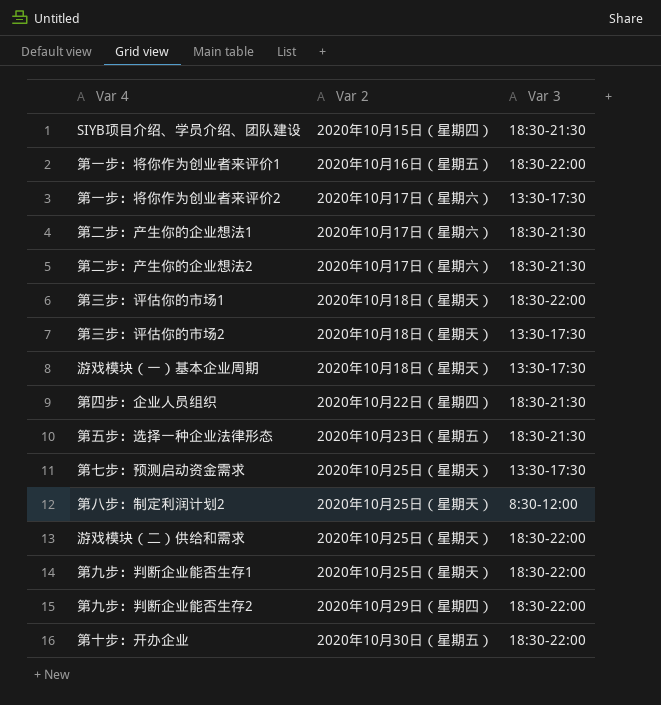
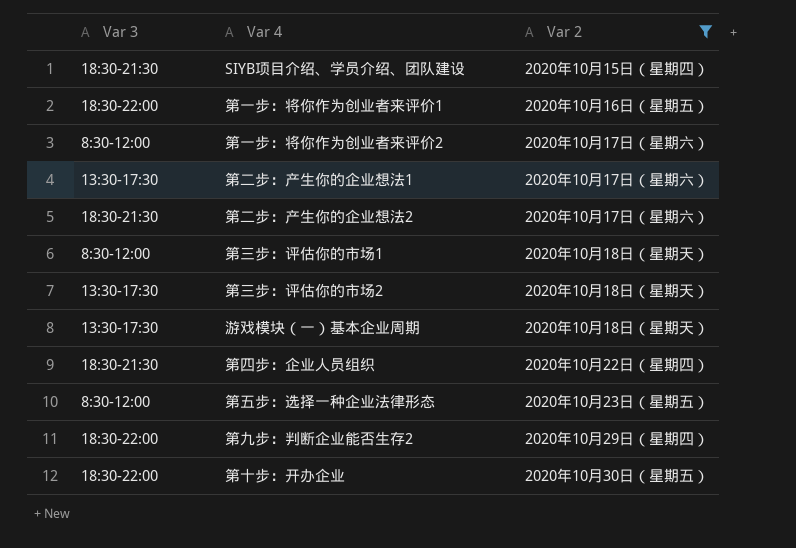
filter: none -> Var 2 != 2020年10月25日（星期天）
column Var 3 | position: 3 -> 1
第一步：将你作为创业者来评价2 | Var 3: 13:30-17:30 -> 8:30-12:00
第二步：产生你的企业想法1 | Var 3: 18:30-21:30 -> 13:30-17:30
第三步：评估你的市场1 | Var 3: 18:30-22:00 -> 8:30-12:00
第五步：选择一种企业法律形态 | Var 3: 18:30-21:30 -> 8:30-12:00

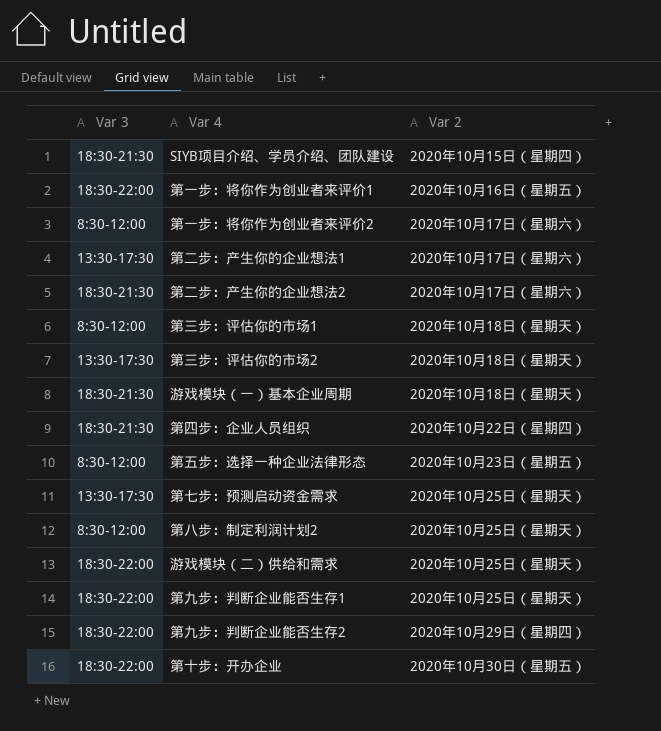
filter: Var 2 != 2020年10月25日（星期天） -> none
游戏模块（一）基本企业周期 | Var 3: 13:30-17:30 -> 18:30-21:30

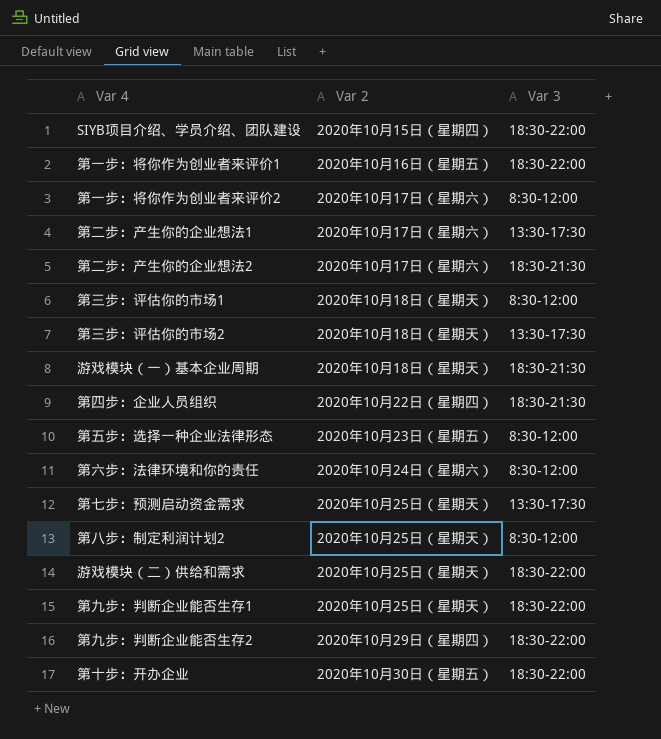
column Var 3 | position: 1 -> 3
SIYB项目介绍、学员介绍、团队建设 | Var 3: 18:30-21:30 -> 18:30-22:00
row 第六步：法律环境和你的责任: none -> 2020年10月24日（星期六） | 8:30-12:00

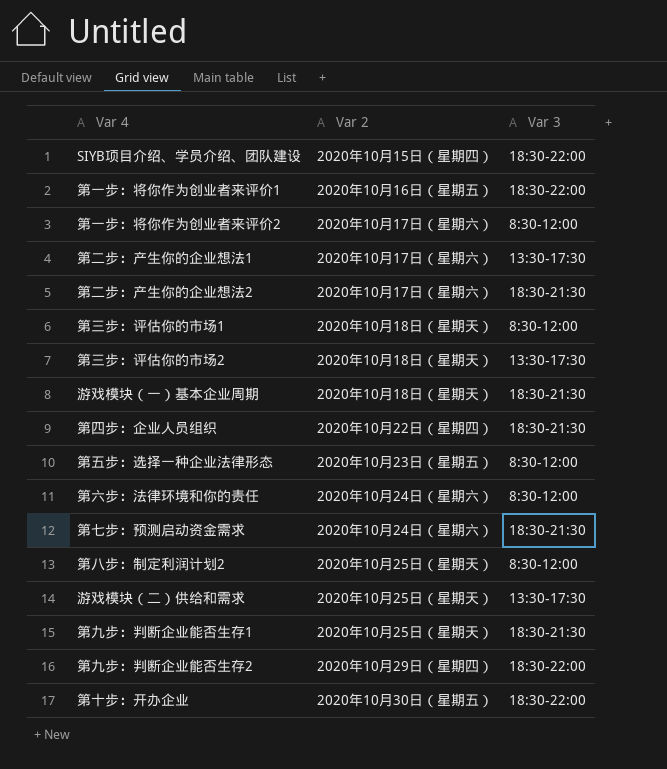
第七步：预测启动资金需求 | Var 2: 2020年10月25日（星期天） -> 2020年10月24日（星期六）
第七步：预测启动资金需求 | Var 3: 13:30-17:30 -> 18:30-21:30
游戏模块（二）供给和需求 | Var 3: 18:30-22:00 -> 13:30-17:30
第九步：判断企业能否生存1 | Var 3: 18:30-22:00 -> 18:30-21:30

